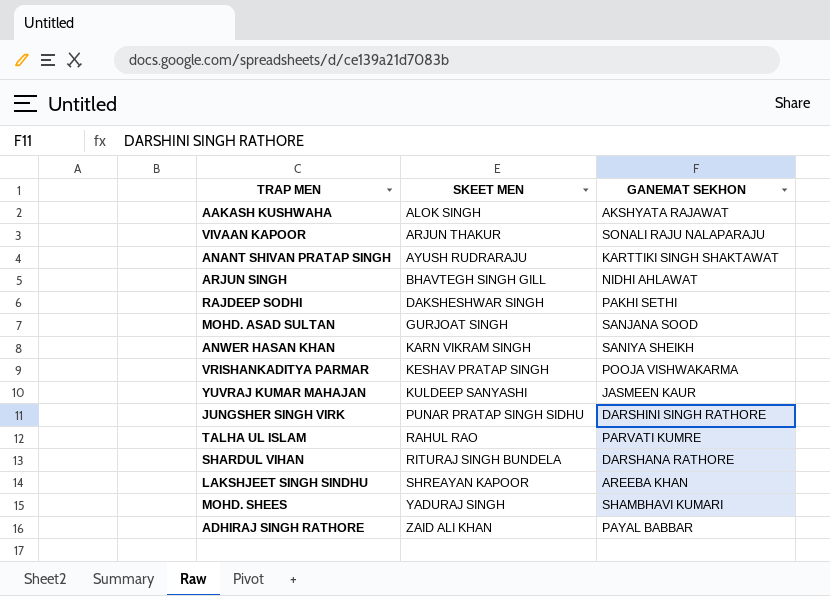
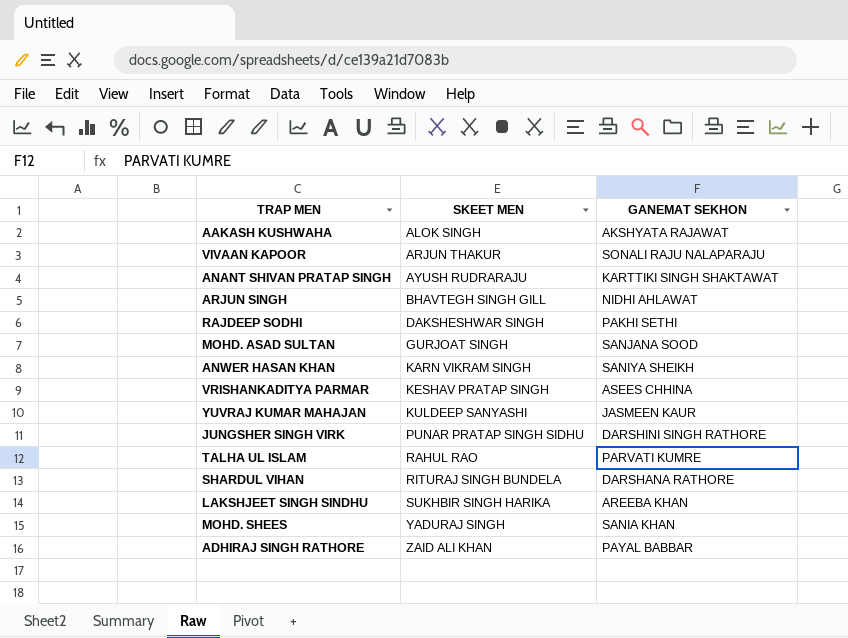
VRISHANKADITYA PARMAR | GANEMAT SEKHON: POOJA VISHWAKARMA -> ASEES CHHINA
LAKSHJEET SINGH SINDHU | SKEET MEN: SHREAYAN KAPOOR -> SUKHBIR SINGH HARIKA
MOHD. SHEES | GANEMAT SEKHON: SHAMBHAVI KUMARI -> SANIA KHAN

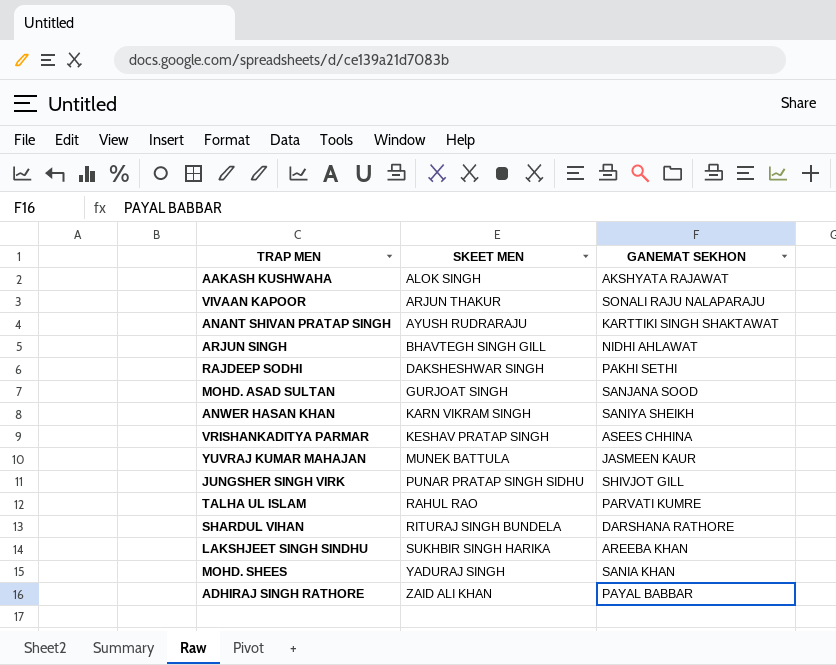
YUVRAJ KUMAR MAHAJAN | SKEET MEN: KULDEEP SANYASHI -> MUNEK BATTULA
JUNGSHER SINGH VIRK | GANEMAT SEKHON: DARSHINI SINGH RATHORE -> SHIVJOT GILL

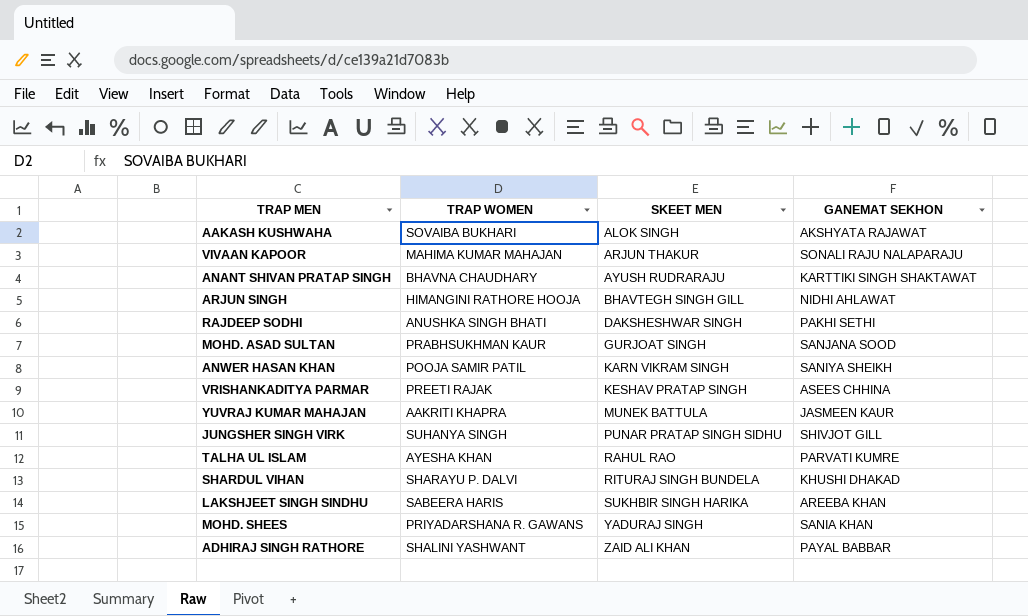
column TRAP WOMEN | position: none -> 2
SHARDUL VIHAN | GANEMAT SEKHON: DARSHANA RATHORE -> KHUSHI DHAKAD

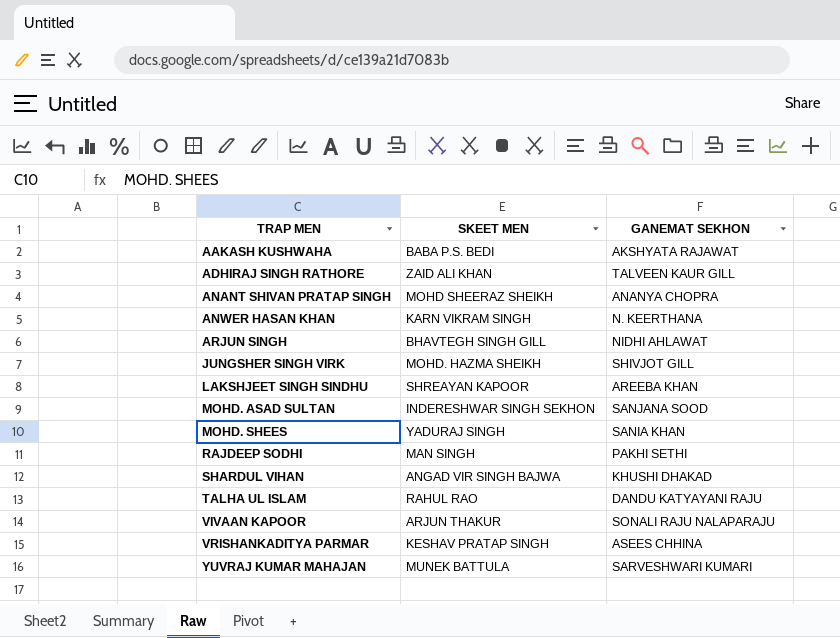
row order: SKEET MEN ascending -> TRAP MEN ascending
column TRAP WOMEN | position: 2 -> none
AAKASH KUSHWAHA | SKEET MEN: ALOK SINGH -> BABA P.S. BEDI
ADHIRAJ SINGH RATHORE | GANEMAT SEKHON: PAYAL BABBAR -> TALVEEN KAUR GILL
ANANT SHIVAN PRATAP SINGH | SKEET MEN: AYUSH RUDRARAJU -> MOHD SHEERAZ SHEIKH
ANANT SHIVAN PRATAP SINGH | GANEMAT SEKHON: KARTTIKI SINGH SHAKTAWAT -> ANANYA CHOPRA
ANWER HASAN KHAN | GANEMAT SEKHON: SANIYA SHEIKH -> N. KEERTHANA
JUNGSHER SINGH VIRK | SKEET MEN: PUNAR PRATAP SINGH SIDHU -> MOHD. HAZMA SHEIKH
LAKSHJEET SINGH SINDHU | SKEET MEN: SUKHBIR SINGH HARIKA -> SHREAYAN KAPOOR
MOHD. ASAD SULTAN | SKEET MEN: GURJOAT SINGH -> INDERESHWAR SINGH SEKHON
RAJDEEP SODHI | SKEET MEN: DAKSHESHWAR SINGH -> MAN SINGH
SHARDUL VIHAN | SKEET MEN: RITURAJ SINGH BUNDELA -> ANGAD VIR SINGH BAJWA
TALHA UL ISLAM | GANEMAT SEKHON: PARVATI KUMRE -> DANDU KATYAYANI RAJU
YUVRAJ KUMAR MAHAJAN | GANEMAT SEKHON: JASMEEN KAUR -> SARVESHWARI KUMARI

